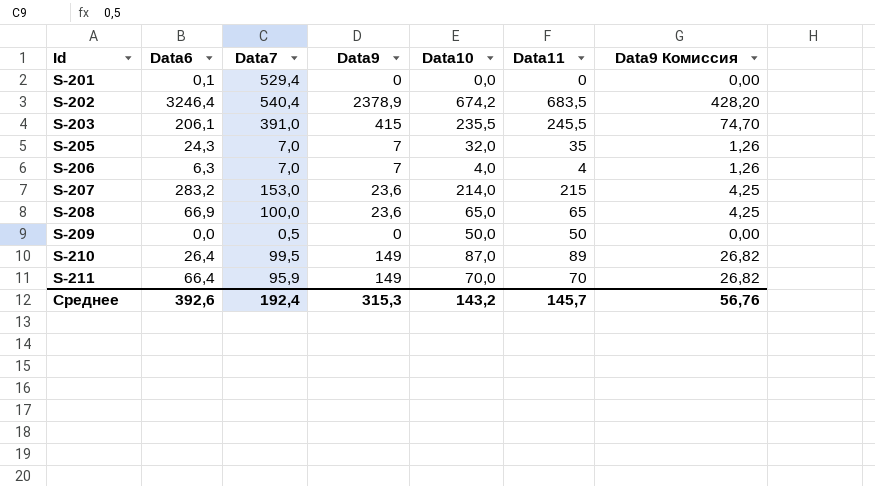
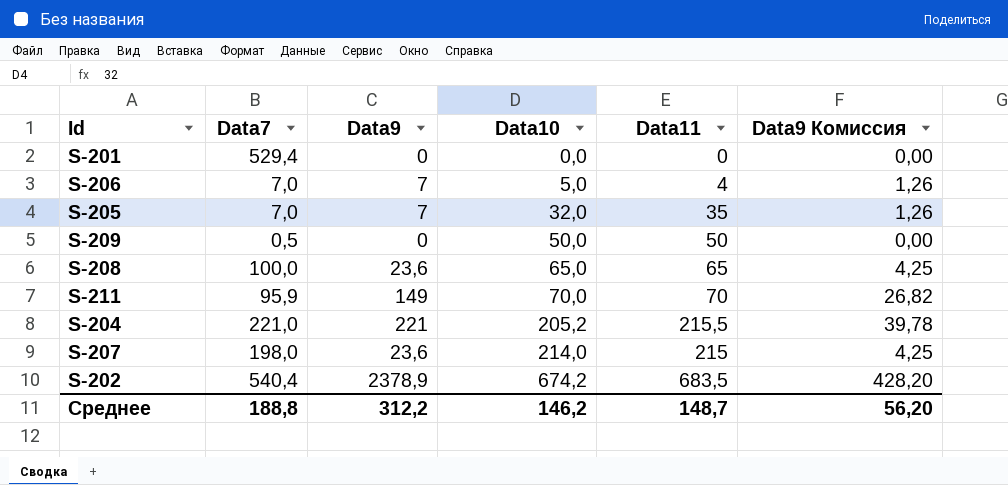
row order: Id ascending -> Data10 ascending
column Data6 | position: 2 -> none
row S-203: 206,1 | 391,0 | 415 | 235,5 | 245,5 | 74,70 -> none
row S-210: 26,4 | 99,5 | 149 | 87,0 | 89 | 26,82 -> none
S-206 | Data10: 4,0 -> 5,0
row S-204: none -> 221,0 | 221 | 205,2 | 215,5 | 39,78
S-207 | Data7: 153,0 -> 198,0
Среднее | Data7: 192,4 -> 188,8
Среднее | Data9: 315,3 -> 312,2
Среднее | Data10: 143,2 -> 146,2
Среднее | Data11: 145,7 -> 148,7
Среднее | Data9 Комиссия: 56,76 -> 56,20

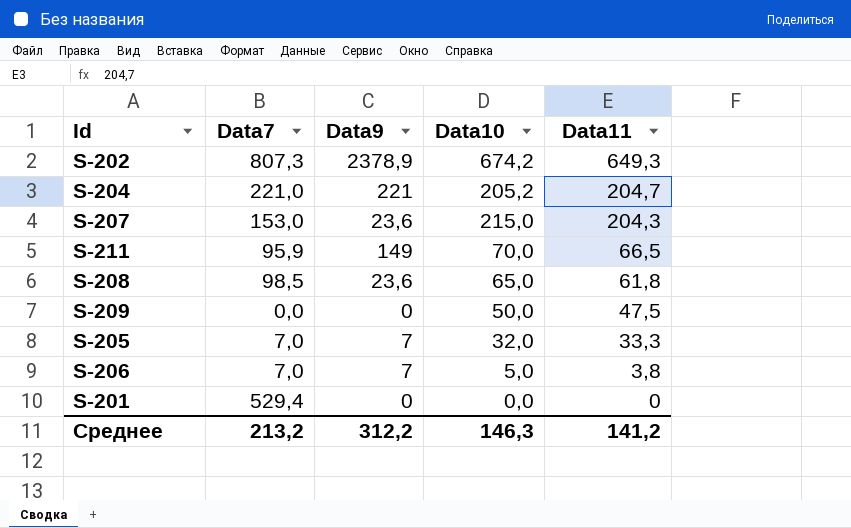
row order: Data10 ascending -> Data11 descending
column Data9 Комиссия | formula: [Data9] * 0,18 -> none
S-202 | Data7: 540,4 -> 807,3
S-202 | Data11: 683,5 -> 649,3
S-204 | Data11: 215,5 -> 204,7
S-207 | Data7: 198,0 -> 153,0
S-207 | Data10: 214,0 -> 215,0
S-207 | Data11: 215 -> 204,3
S-211 | Data11: 70 -> 66,5
S-208 | Data7: 100,0 -> 98,5
S-208 | Data11: 65 -> 61,8
S-209 | Data7: 0,5 -> 0,0
S-209 | Data11: 50 -> 47,5
S-205 | Data11: 35 -> 33,3
S-206 | Data11: 4 -> 3,8
Среднее | Data7: 188,8 -> 213,2
Среднее | Data10: 146,2 -> 146,3
Среднее | Data11: 148,7 -> 141,2

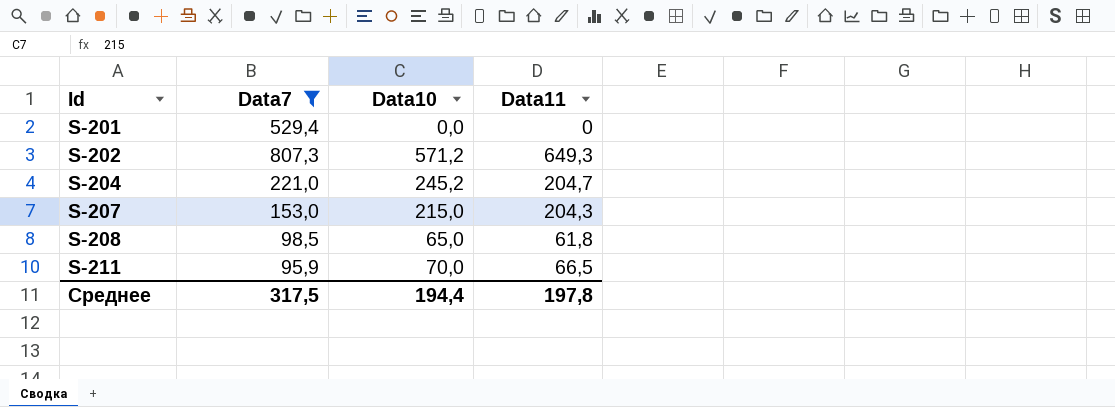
filter: none -> Data7 >= 95,9
row order: Data11 descending -> Id ascending
column Data9 | position: 3 -> none
S-202 | Data10: 674,2 -> 571,2
S-204 | Data10: 205,2 -> 245,2
Среднее | Data7: 213,2 -> 317,5
Среднее | Data10: 146,3 -> 194,4
Среднее | Data11: 141,2 -> 197,8

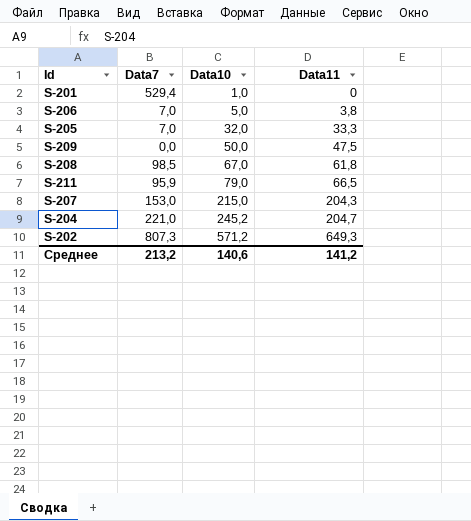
filter: Data7 >= 95,9 -> none
row order: Id ascending -> Data10 ascending
S-201 | Data10: 0,0 -> 1,0
S-208 | Data10: 65,0 -> 67,0
S-211 | Data10: 70,0 -> 79,0
Среднее | Data7: 317,5 -> 213,2
Среднее | Data10: 194,4 -> 140,6
Среднее | Data11: 197,8 -> 141,2

